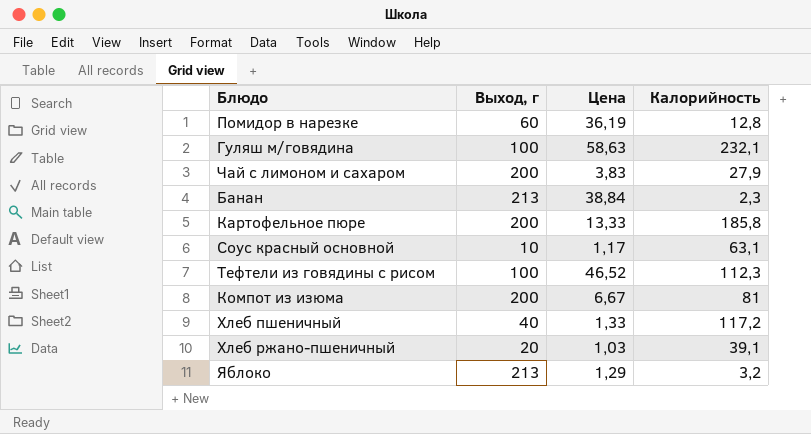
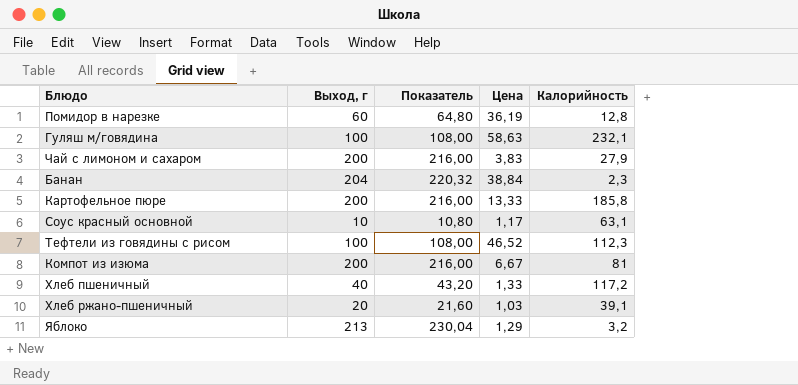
column Показатель | formula: none -> [Выход, г] * 1,08
Банан | Выход, г: 213 -> 204

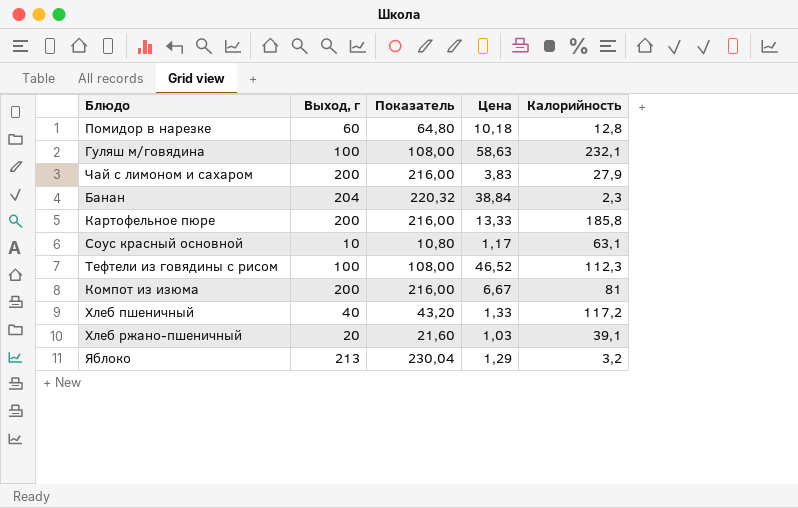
Помидор в нарезке | Цена: 36,19 -> 10,18

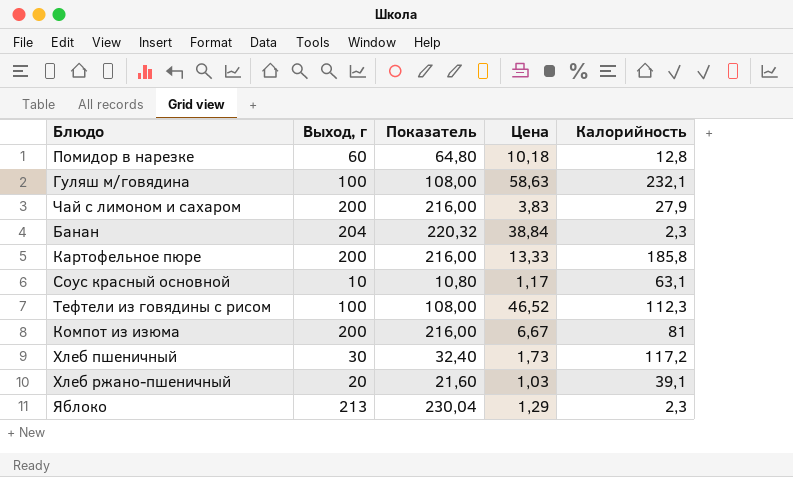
Хлеб пшеничный | Выход, г: 40 -> 30
Хлеб пшеничный | Показатель: 43,20 -> 32,40
Хлеб пшеничный | Цена: 1,33 -> 1,73
Яблоко | Калорийность: 3,2 -> 2,3

